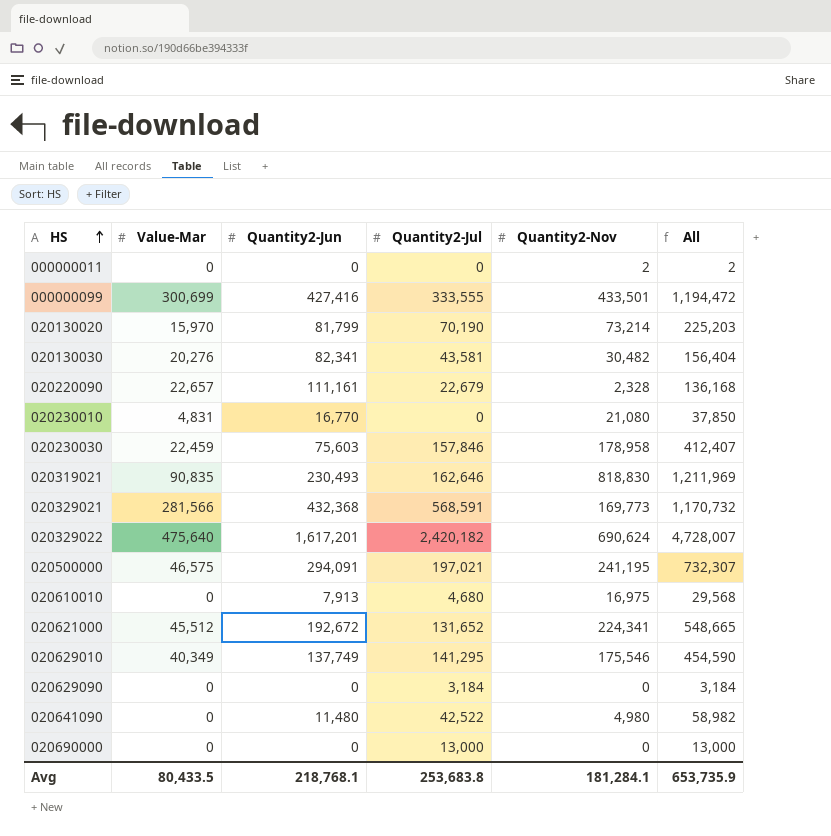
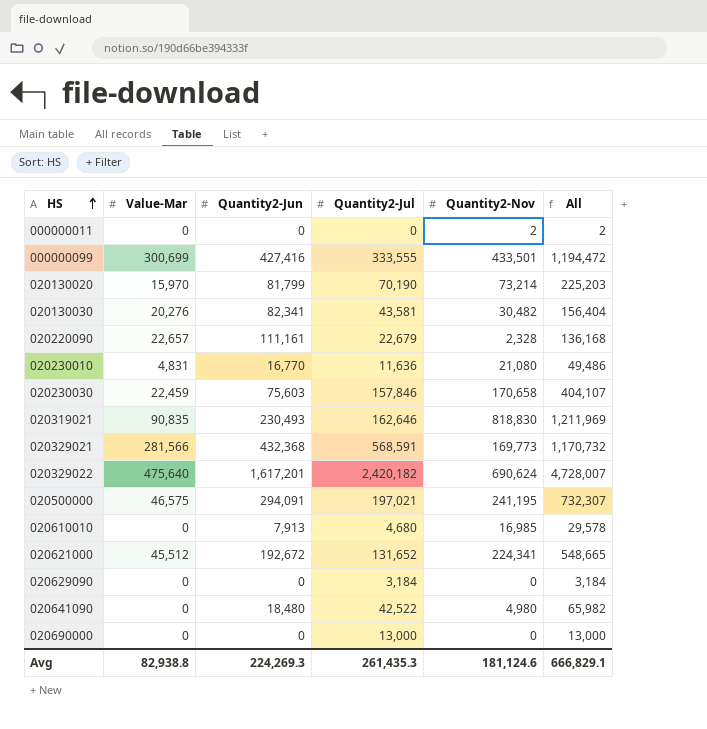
row 020629010: 40,349 | 137,749 | 141,295 | 175,546 | 454,590 -> none
020230010 | Quantity2-Jul: 0 -> 11,636
020230010 | All: 37,850 -> 49,486
020230030 | Quantity2-Nov: 178,958 -> 170,658
020230030 | All: 412,407 -> 404,107
020610010 | Quantity2-Nov: 16,975 -> 16,985
020610010 | All: 29,568 -> 29,578
020641090 | Quantity2-Jun: 11,480 -> 18,480
020641090 | All: 58,982 -> 65,982
Avg | Value-Mar: 80,433.5 -> 82,938.8
Avg | Quantity2-Jun: 218,768.1 -> 224,269.3
Avg | Quantity2-Jul: 253,683.8 -> 261,435.3
Avg | Quantity2-Nov: 181,284.1 -> 181,124.6
Avg | All: 653,735.9 -> 666,829.1

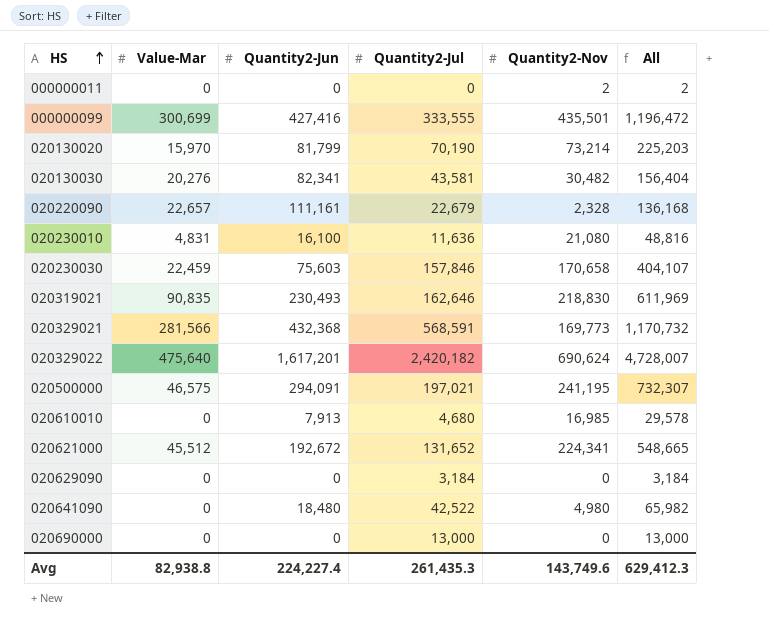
000000099 | Quantity2-Nov: 433,501 -> 435,501
000000099 | All: 1,194,472 -> 1,196,472
020230010 | Quantity2-Jun: 16,770 -> 16,100
020230010 | All: 49,486 -> 48,816
020319021 | Quantity2-Nov: 818,830 -> 218,830
020319021 | All: 1,211,969 -> 611,969
Avg | Quantity2-Jun: 224,269.3 -> 224,227.4
Avg | Quantity2-Nov: 181,124.6 -> 143,749.6
Avg | All: 666,829.1 -> 629,412.3

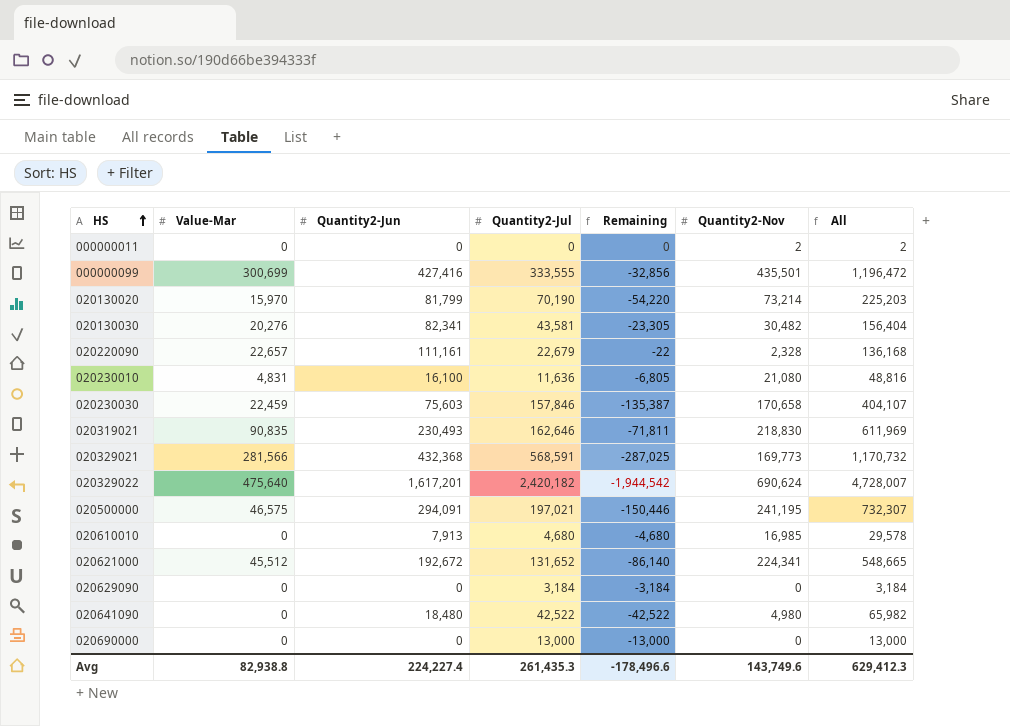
column Remaining | formula: none -> [Value-Mar] - [Quantity2-Jul]

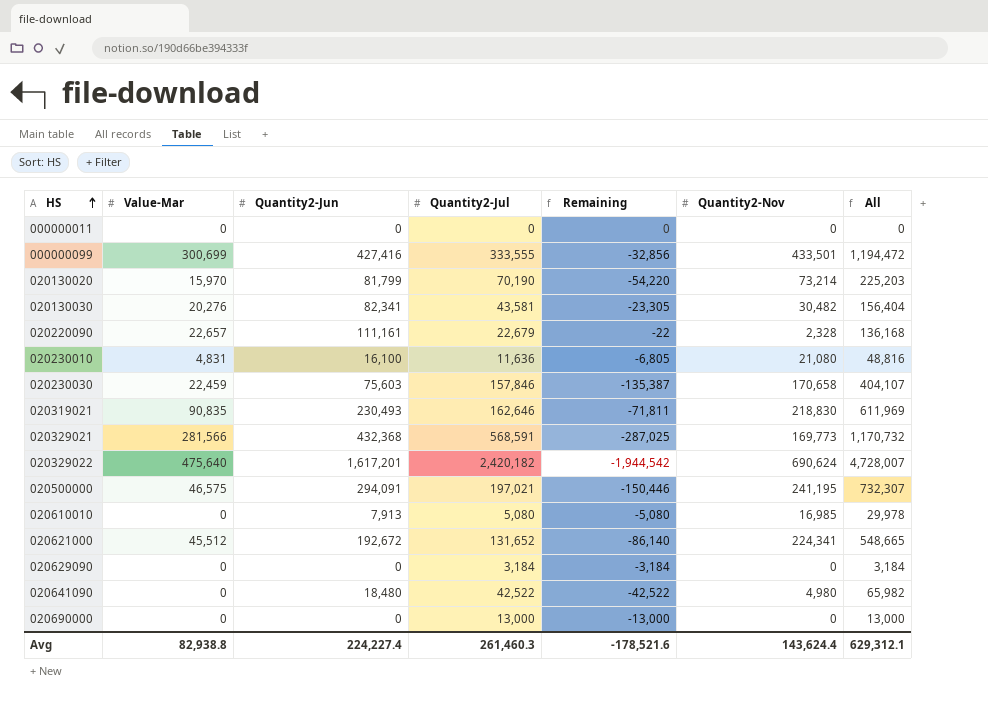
000000011 | Quantity2-Nov: 2 -> 0
000000011 | All: 2 -> 0
000000099 | Quantity2-Nov: 435,501 -> 433,501
000000099 | All: 1,196,472 -> 1,194,472
020610010 | Quantity2-Jul: 4,680 -> 5,080
020610010 | Remaining: -4,680 -> -5,080
020610010 | All: 29,578 -> 29,978
Avg | Quantity2-Jul: 261,435.3 -> 261,460.3
Avg | Remaining: -178,496.6 -> -178,521.6
Avg | Quantity2-Nov: 143,749.6 -> 143,624.4
Avg | All: 629,412.3 -> 629,312.1

